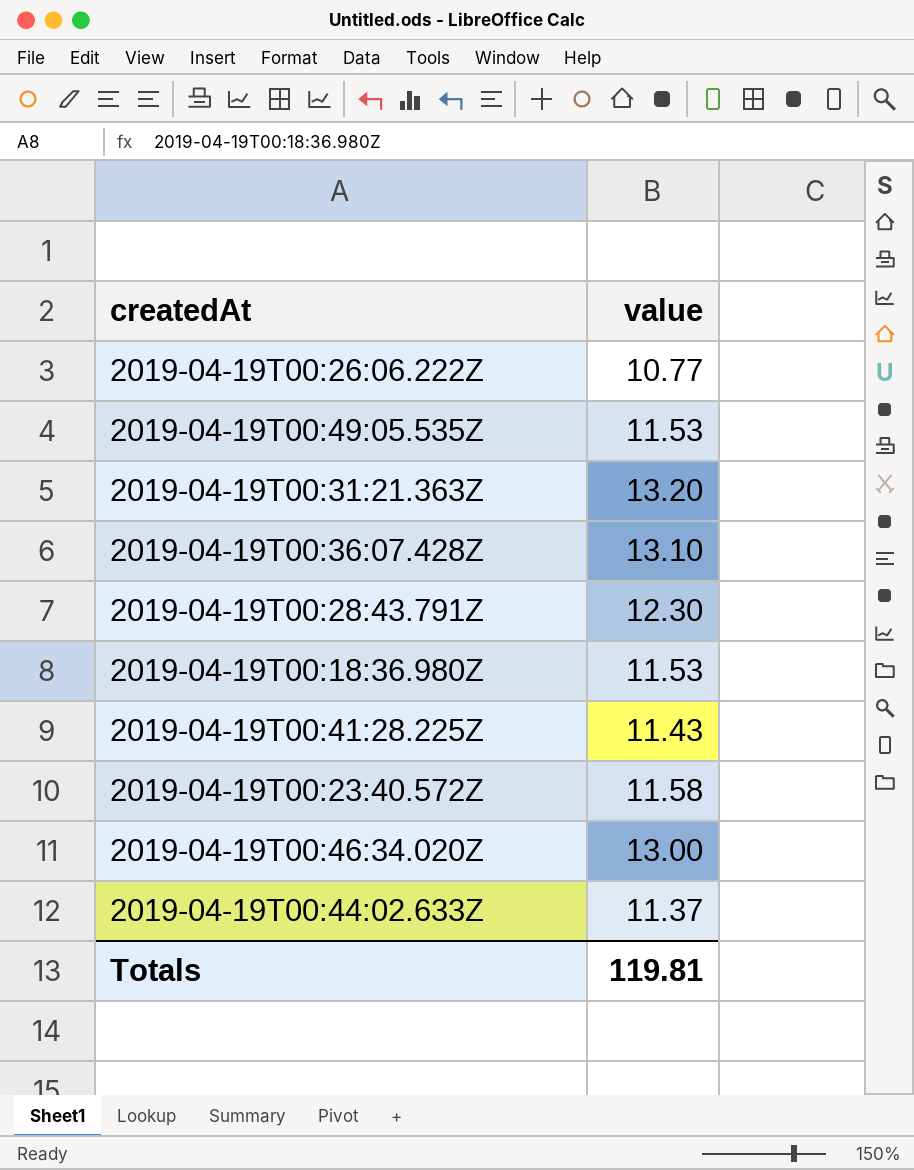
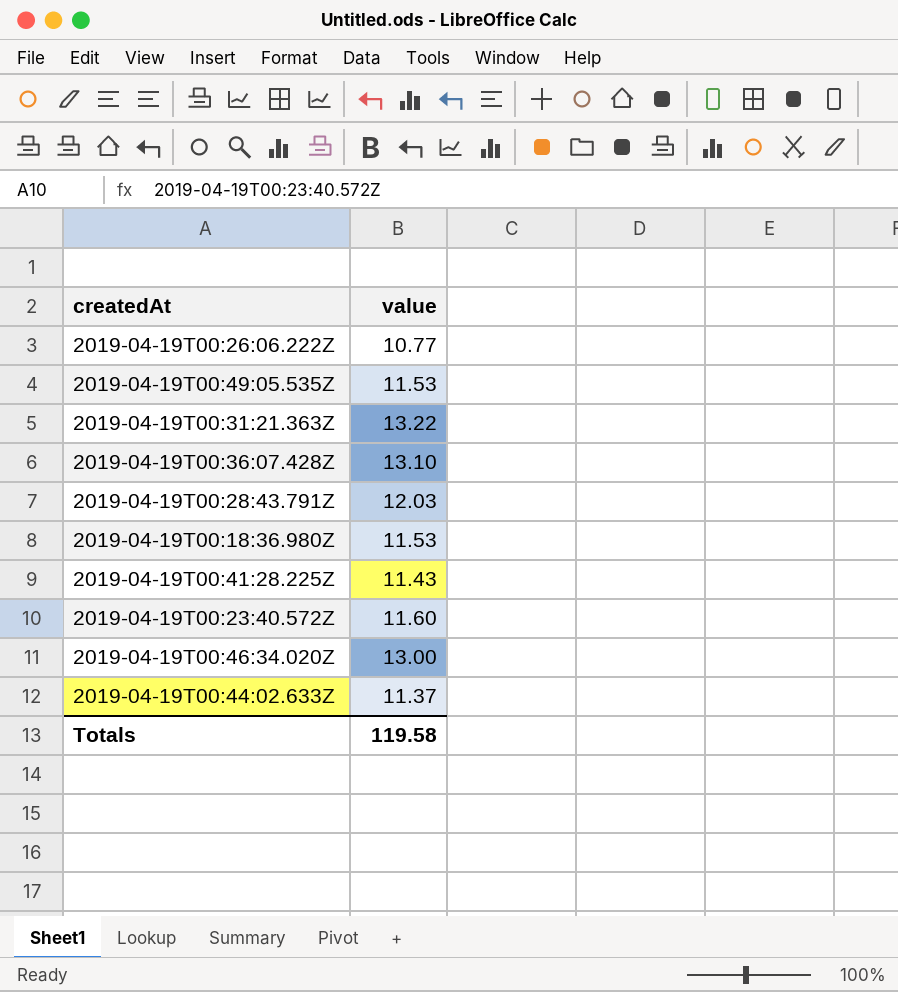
2019-04-19T00:31:21.363Z | value: 13.20 -> 13.22
2019-04-19T00:28:43.791Z | value: 12.30 -> 12.03
2019-04-19T00:23:40.572Z | value: 11.58 -> 11.60
Totals | value: 119.81 -> 119.58

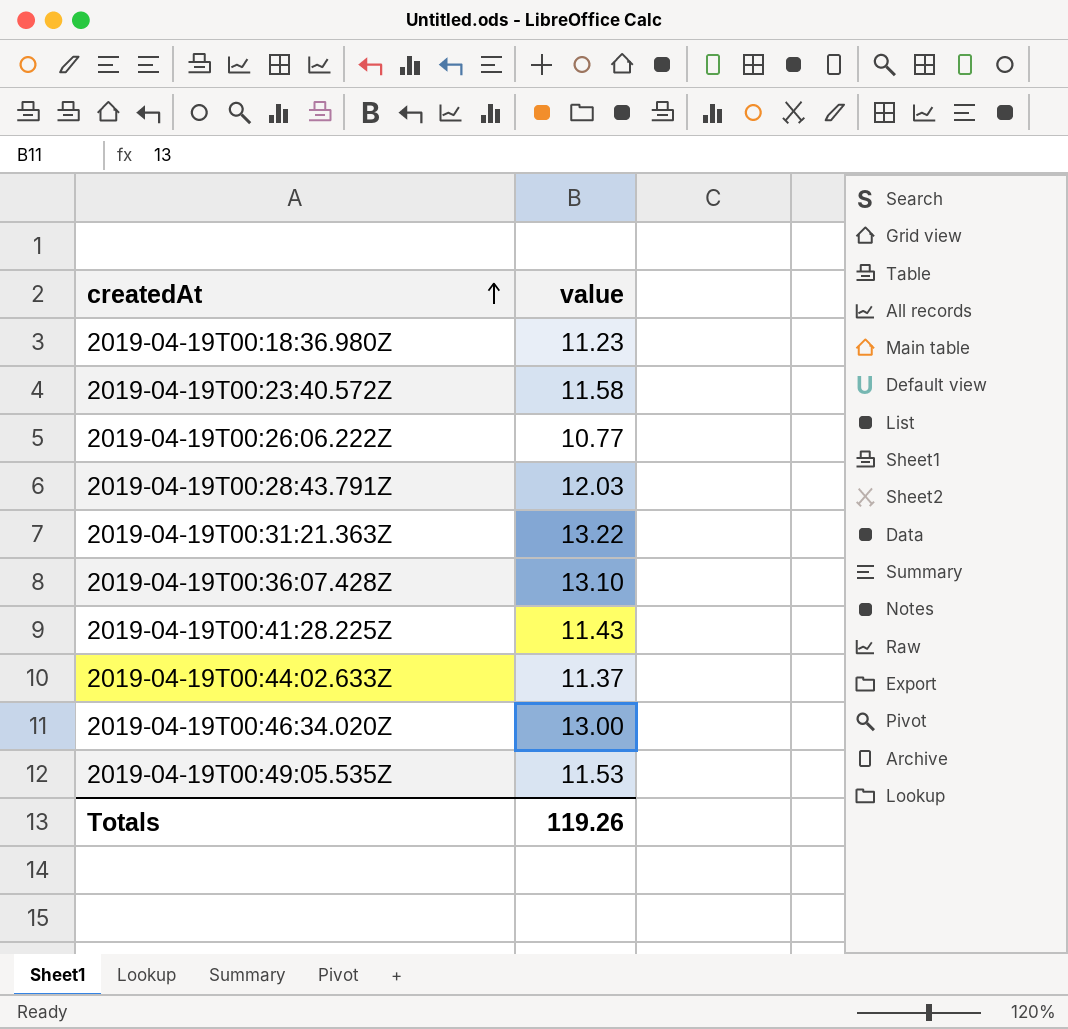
row order: none -> createdAt ascending
2019-04-19T00:18:36.980Z | value: 11.53 -> 11.23
2019-04-19T00:23:40.572Z | value: 11.60 -> 11.58
Totals | value: 119.58 -> 119.26

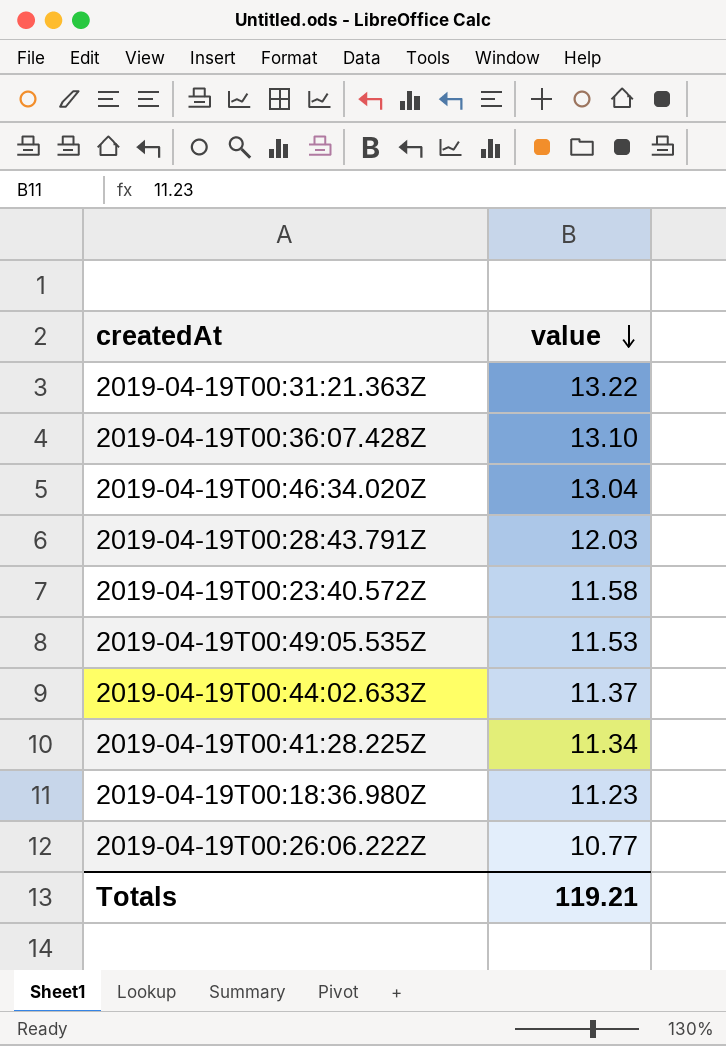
row order: createdAt ascending -> value descending
2019-04-19T00:46:34.020Z | value: 13.00 -> 13.04
2019-04-19T00:41:28.225Z | value: 11.43 -> 11.34
Totals | value: 119.26 -> 119.21

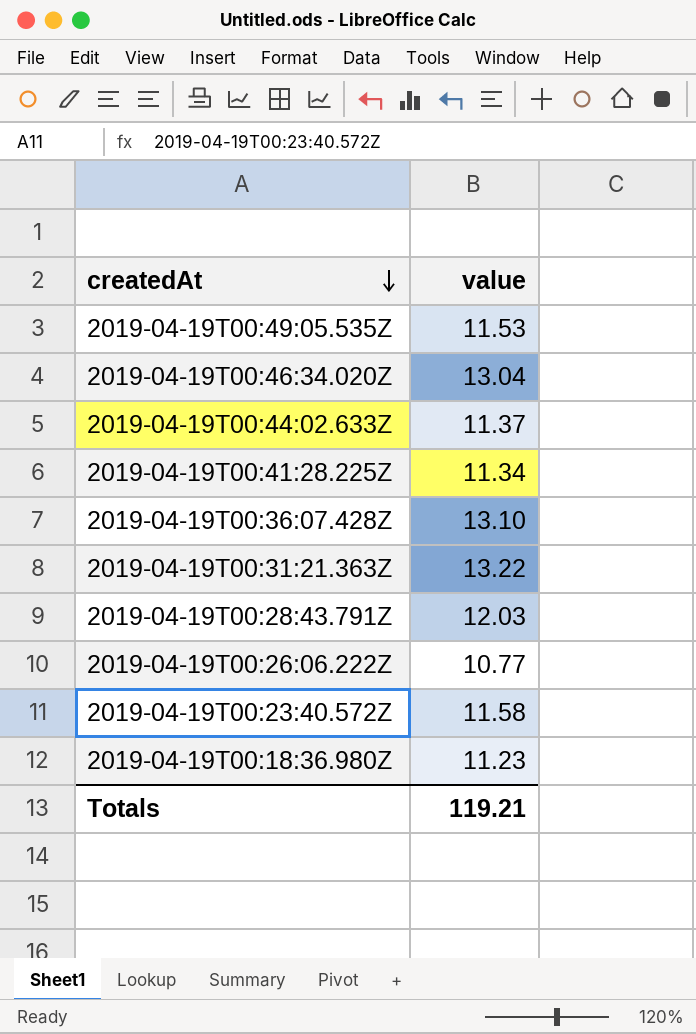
row order: value descending -> createdAt descending

